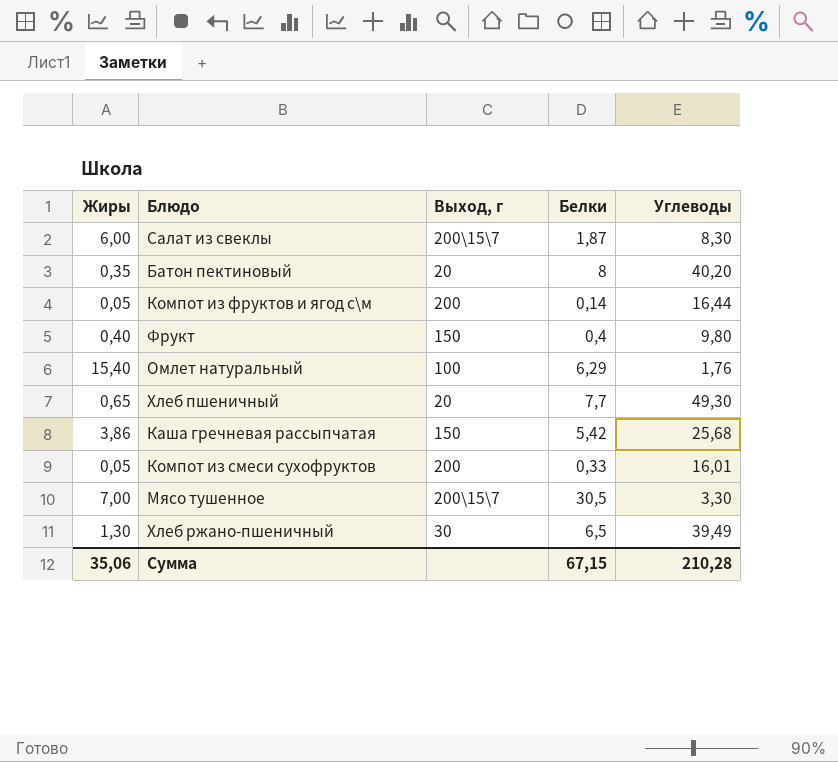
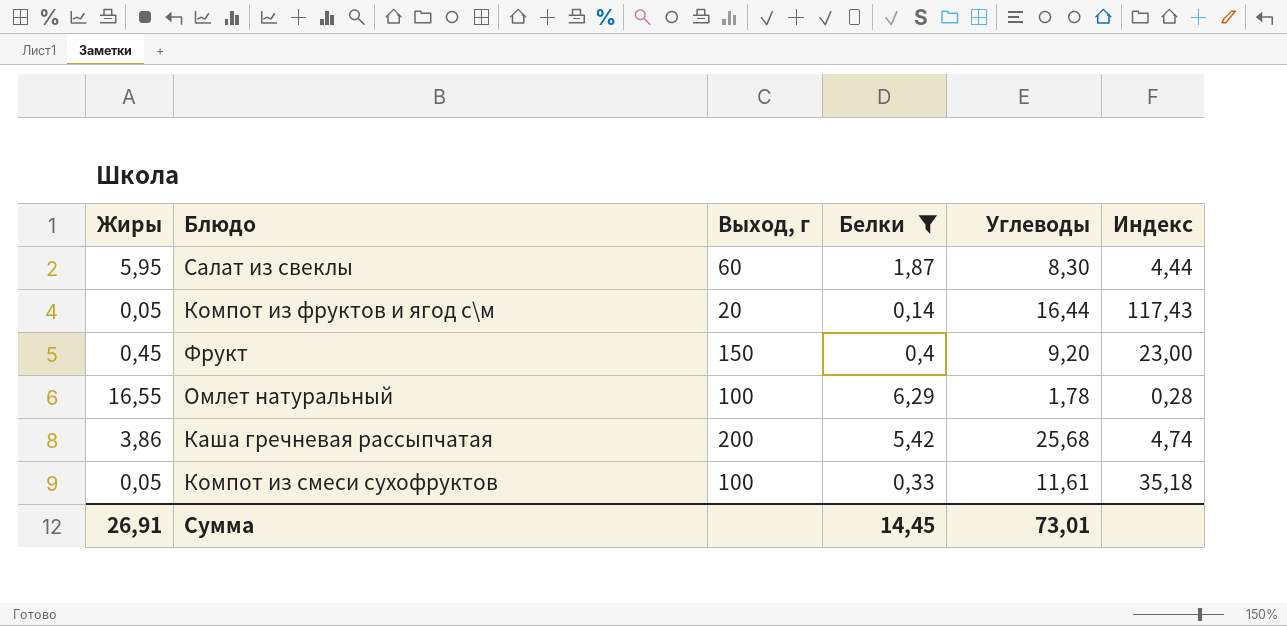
filter: none -> Белки <= 6,29
column Индекс | formula: none -> [Углеводы] / [Белки]
Салат из свеклы | Жиры: 6,00 -> 5,95
Салат из свеклы | Выход, г: 200\15\7 -> 60
Компот из фруктов и ягод с\м | Выход, г: 200 -> 20
Фрукт | Жиры: 0,40 -> 0,45
Фрукт | Углеводы: 9,80 -> 9,20
Омлет натуральный | Жиры: 15,40 -> 16,55
Омлет натуральный | Углеводы: 1,76 -> 1,78
Каша гречневая рассыпчатая | Выход, г: 150 -> 200
Компот из смеси сухофруктов | Выход, г: 200 -> 100
Компот из смеси сухофруктов | Углеводы: 16,01 -> 11,61
Сумма | Жиры: 35,06 -> 26,91
Сумма | Белки: 67,15 -> 14,45
Сумма | Углеводы: 210,28 -> 73,01

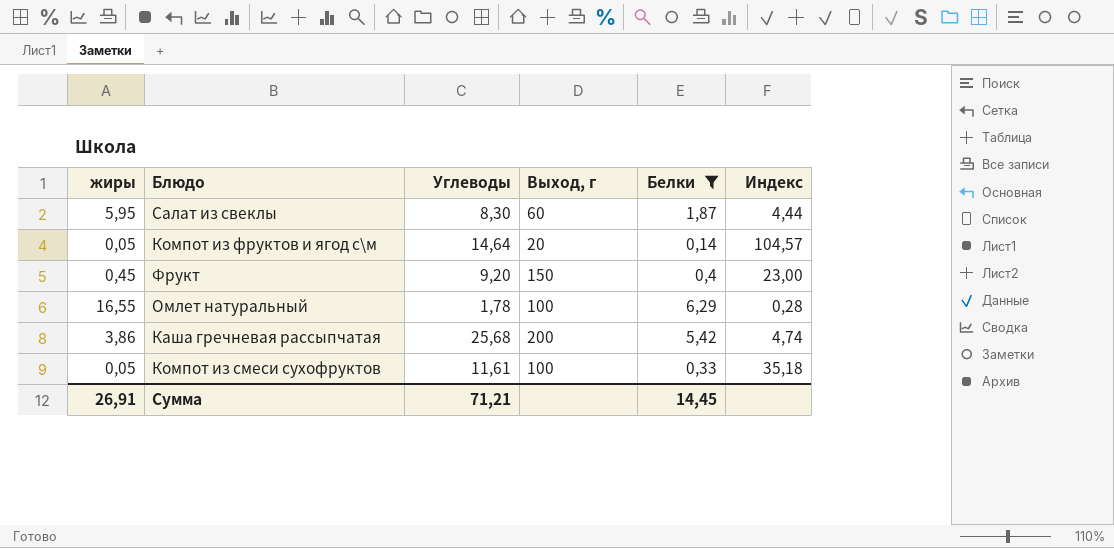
column name: Жиры -> жиры
column Углеводы | position: 5 -> 3
Компот из фруктов и ягод с\м | Углеводы: 16,44 -> 14,64
Компот из фруктов и ягод с\м | Индекс: 117,43 -> 104,57
Сумма | Углеводы: 73,01 -> 71,21

